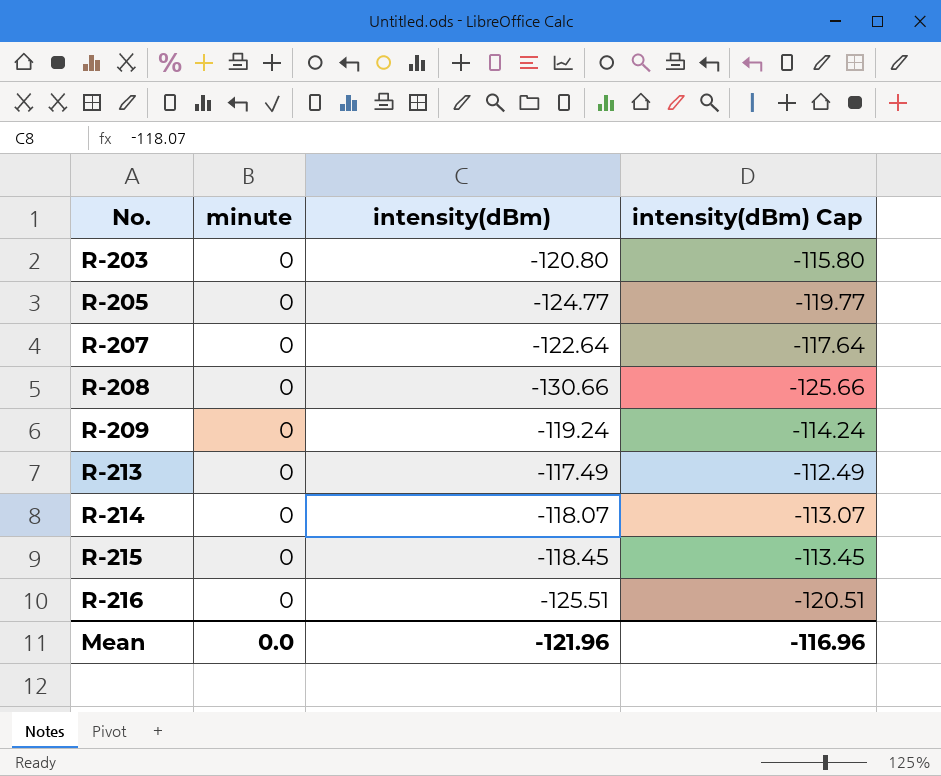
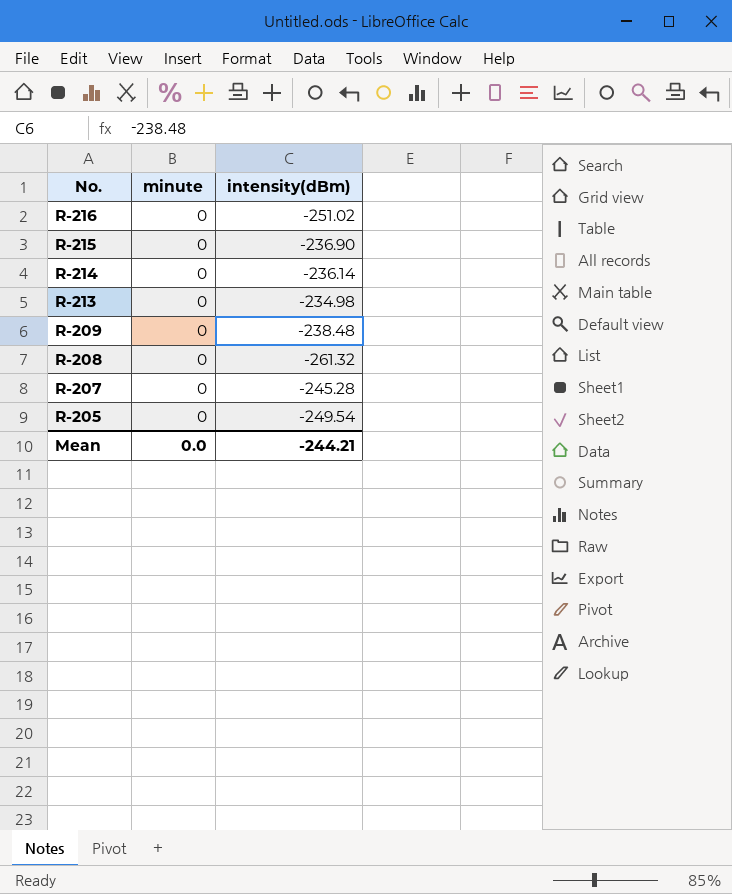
row order: No. ascending -> No. descending
column intensity(dBm) Cap | formula: [intensity(dBm)] + 5 -> none
row R-203: 0 | -120.80 | -115.80 -> none
R-216 | intensity(dBm): -125.51 -> -251.02
R-215 | intensity(dBm): -118.45 -> -236.90
R-214 | intensity(dBm): -118.07 -> -236.14
R-213 | intensity(dBm): -117.49 -> -234.98
R-209 | intensity(dBm): -119.24 -> -238.48
R-208 | intensity(dBm): -130.66 -> -261.32
R-207 | intensity(dBm): -122.64 -> -245.28
R-205 | intensity(dBm): -124.77 -> -249.54
Mean | intensity(dBm): -121.96 -> -244.21

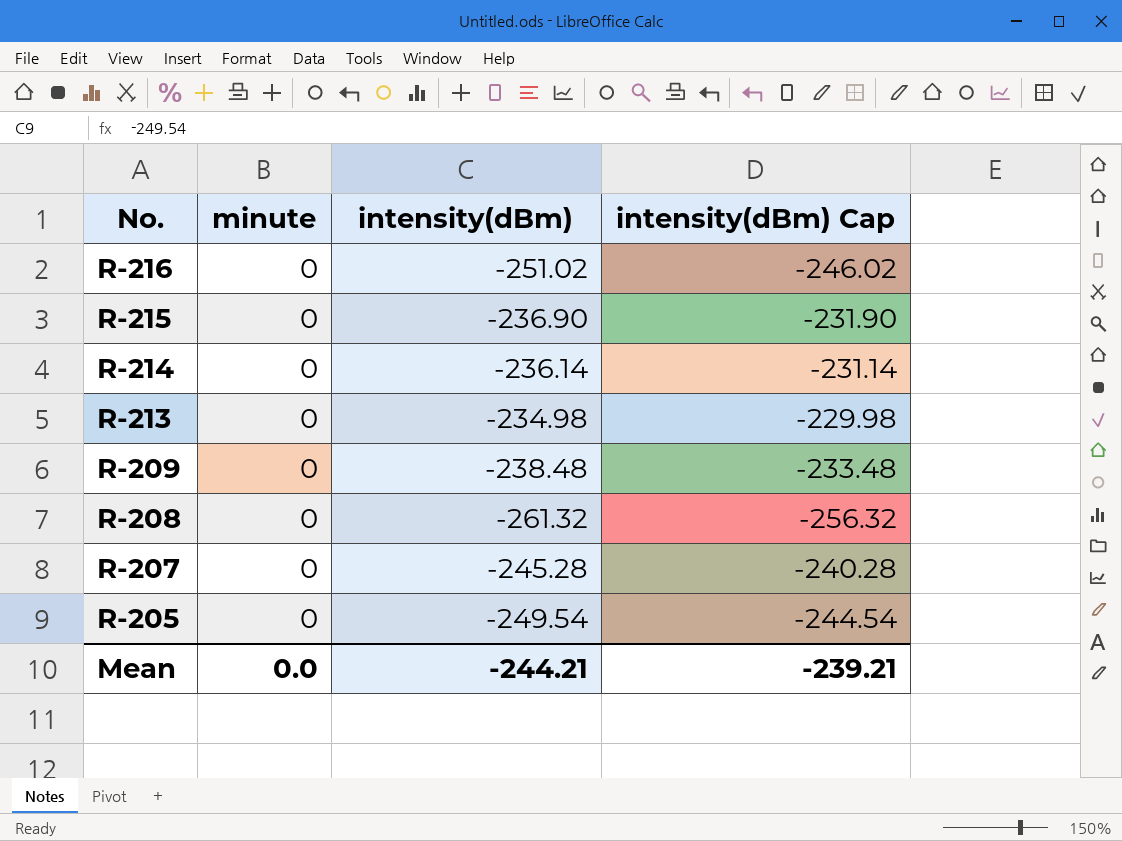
column intensity(dBm) Cap | formula: none -> [intensity(dBm)] + 5

